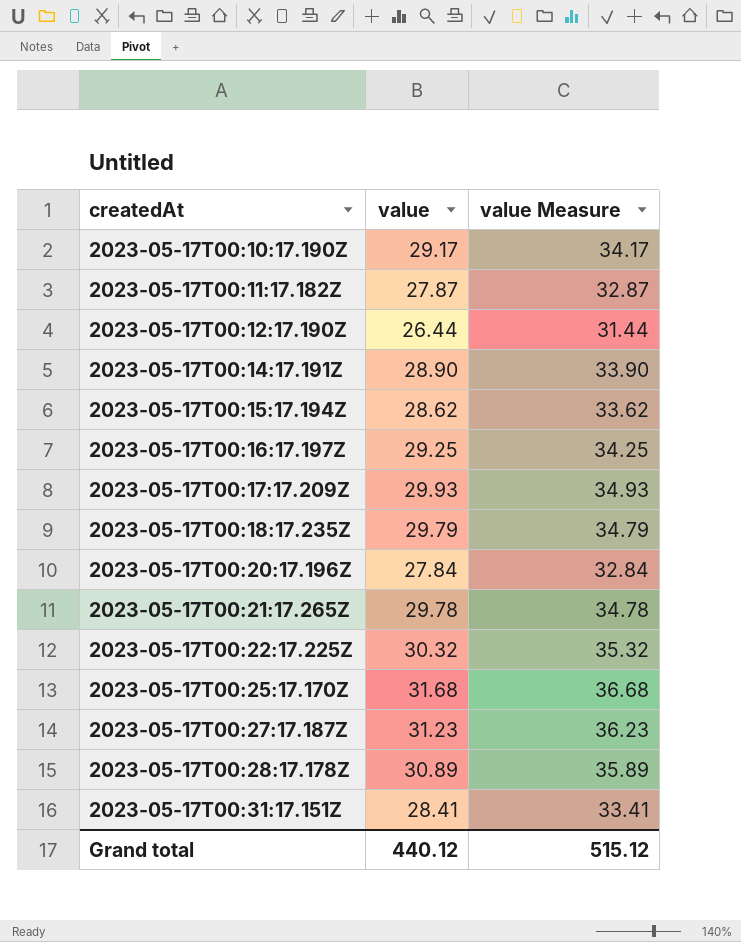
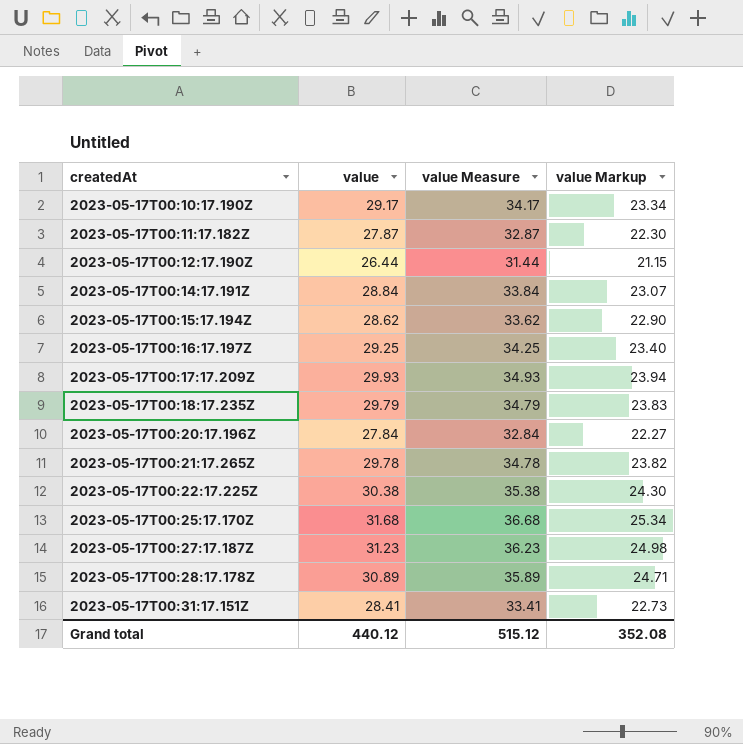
column value Markup | formula: none -> [value] * 0.8
2023-05-17T00:14:17.191Z | value: 28.90 -> 28.84
2023-05-17T00:14:17.191Z | value Measure: 33.90 -> 33.84
2023-05-17T00:22:17.225Z | value: 30.32 -> 30.38
2023-05-17T00:22:17.225Z | value Measure: 35.32 -> 35.38

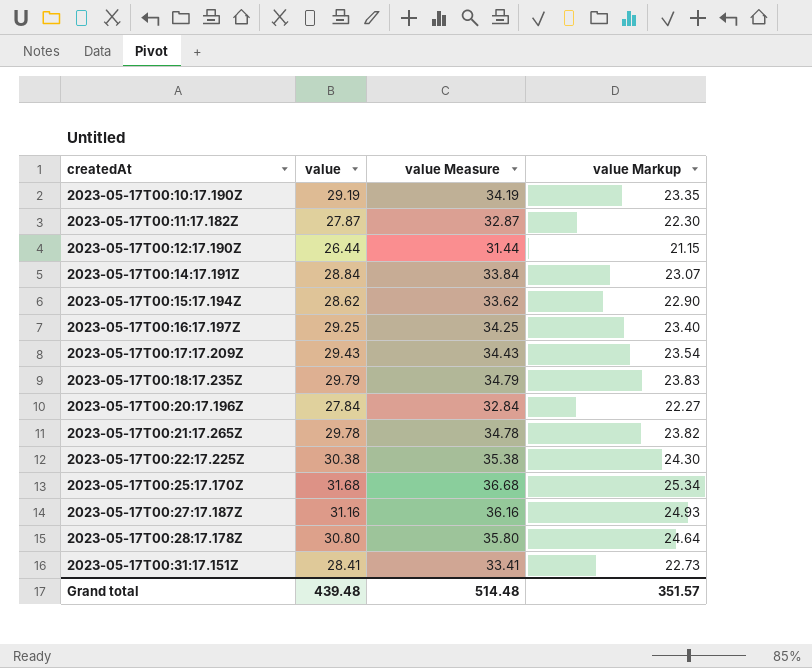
2023-05-17T00:10:17.190Z | value: 29.17 -> 29.19
2023-05-17T00:10:17.190Z | value Measure: 34.17 -> 34.19
2023-05-17T00:10:17.190Z | value Markup: 23.34 -> 23.35
2023-05-17T00:17:17.209Z | value: 29.93 -> 29.43
2023-05-17T00:17:17.209Z | value Measure: 34.93 -> 34.43
2023-05-17T00:17:17.209Z | value Markup: 23.94 -> 23.54
2023-05-17T00:27:17.187Z | value: 31.23 -> 31.16
2023-05-17T00:27:17.187Z | value Measure: 36.23 -> 36.16
2023-05-17T00:27:17.187Z | value Markup: 24.98 -> 24.93
2023-05-17T00:28:17.178Z | value: 30.89 -> 30.80
2023-05-17T00:28:17.178Z | value Measure: 35.89 -> 35.80
2023-05-17T00:28:17.178Z | value Markup: 24.71 -> 24.64
Grand total | value: 440.12 -> 439.48
Grand total | value Measure: 515.12 -> 514.48
Grand total | value Markup: 352.08 -> 351.57

